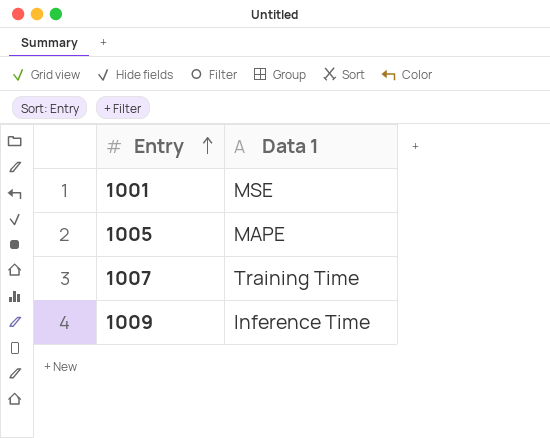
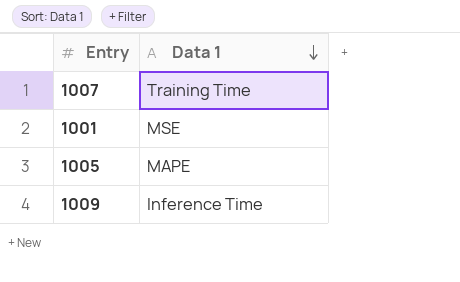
row order: Entry ascending -> Data 1 descending

